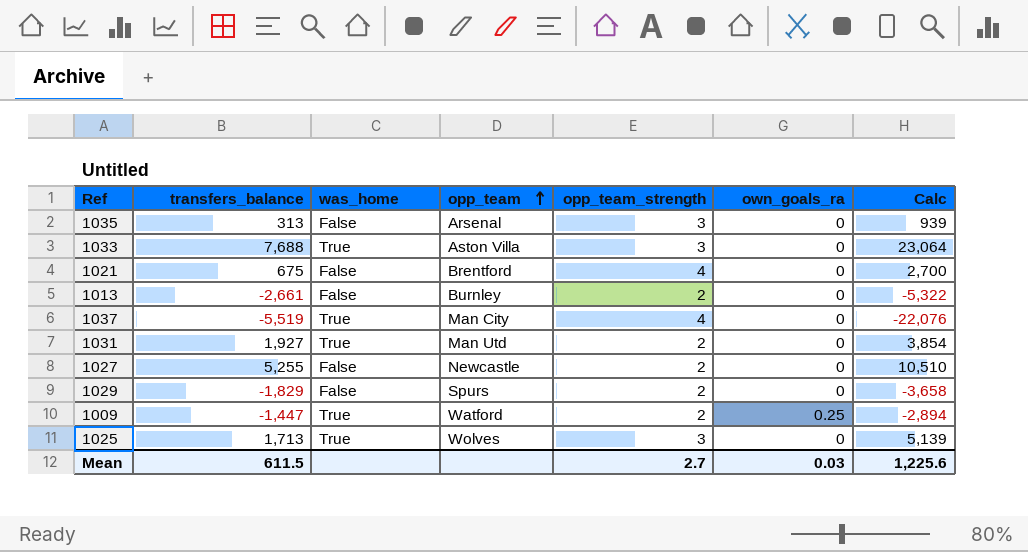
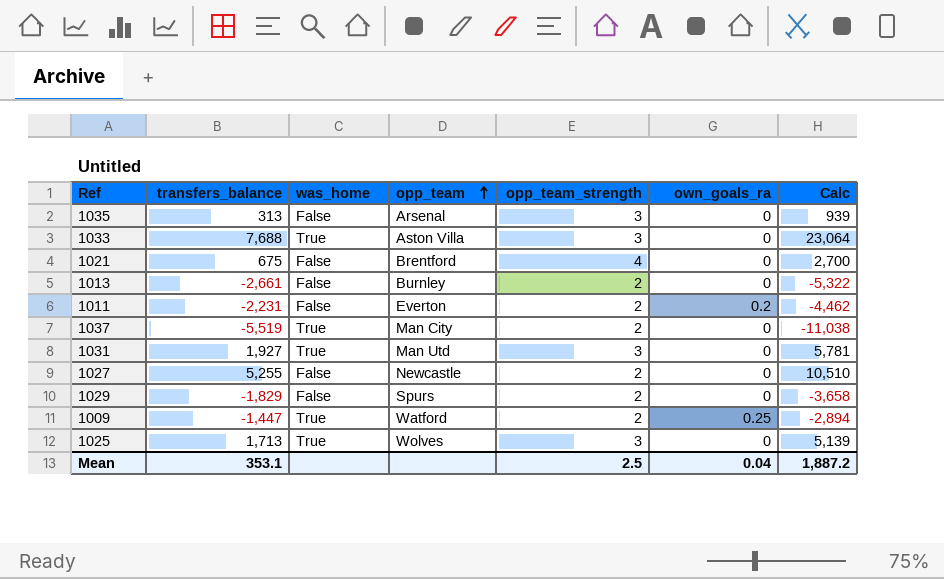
row 1011: none -> -2,231 | False | Everton | 2 | 0.2 | -4,462
1037 | opp_team_strength: 4 -> 2
1037 | Calc: -22,076 -> -11,038
1031 | opp_team_strength: 2 -> 3
1031 | Calc: 3,854 -> 5,781
Mean | transfers_balance: 611.5 -> 353.1
Mean | opp_team_strength: 2.7 -> 2.5
Mean | own_goals_ra: 0.03 -> 0.04
Mean | Calc: 1,225.6 -> 1,887.2

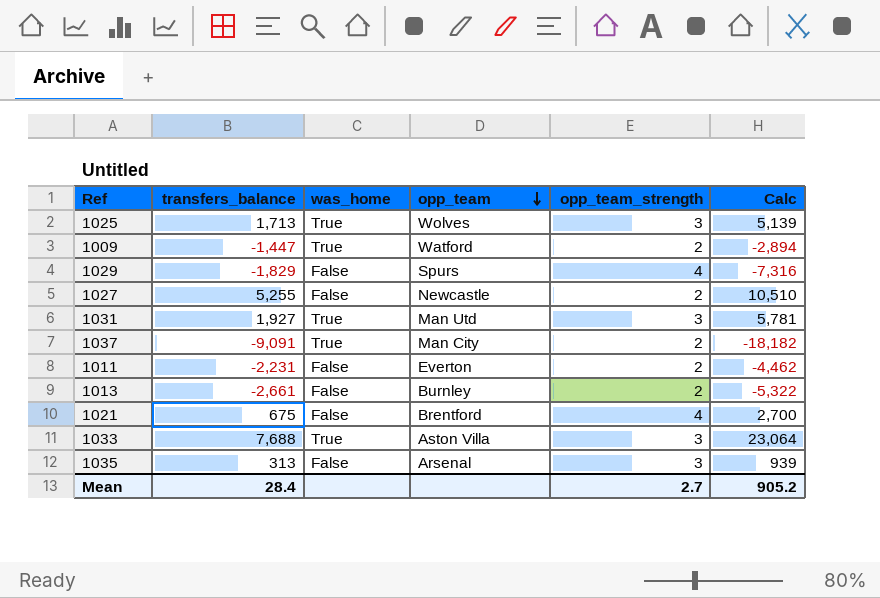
row order: opp_team ascending -> opp_team descending
column own_goals_ra | position: 6 -> none
1029 | opp_team_strength: 2 -> 4
1029 | Calc: -3,658 -> -7,316
1037 | transfers_balance: -5,519 -> -9,091
1037 | Calc: -11,038 -> -18,182
Mean | transfers_balance: 353.1 -> 28.4
Mean | opp_team_strength: 2.5 -> 2.7
Mean | Calc: 1,887.2 -> 905.2

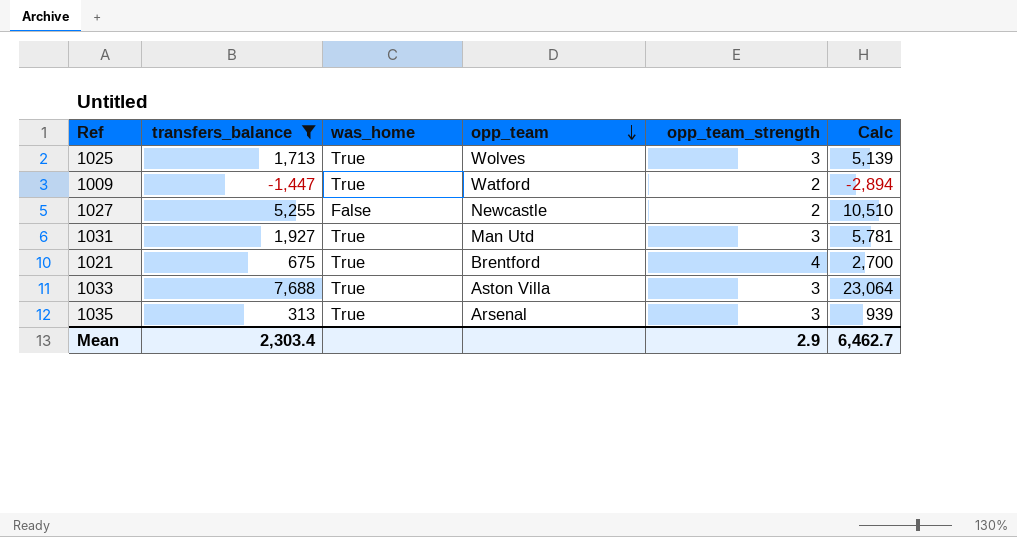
filter: none -> transfers_balance >= -1,447
1021 | was_home: False -> True
1035 | was_home: False -> True
Mean | transfers_balance: 28.4 -> 2,303.4
Mean | opp_team_strength: 2.7 -> 2.9
Mean | Calc: 905.2 -> 6,462.7

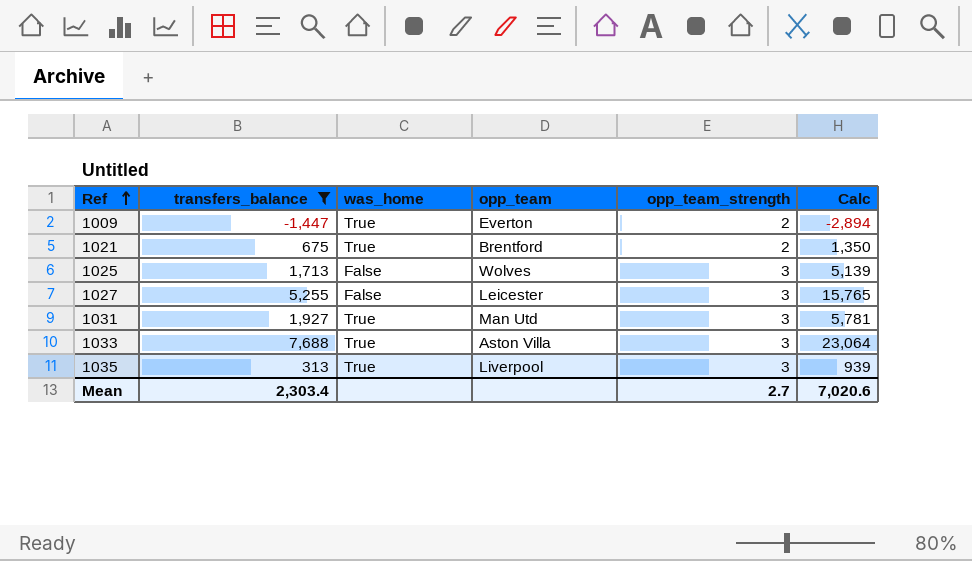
row order: opp_team descending -> Ref ascending
1009 | opp_team: Watford -> Everton
1021 | opp_team_strength: 4 -> 2
1021 | Calc: 2,700 -> 1,350
1025 | was_home: True -> False
1027 | opp_team: Newcastle -> Leicester
1027 | opp_team_strength: 2 -> 3
1027 | Calc: 10,510 -> 15,765
1035 | opp_team: Arsenal -> Liverpool
Mean | opp_team_strength: 2.9 -> 2.7
Mean | Calc: 6,462.7 -> 7,020.6

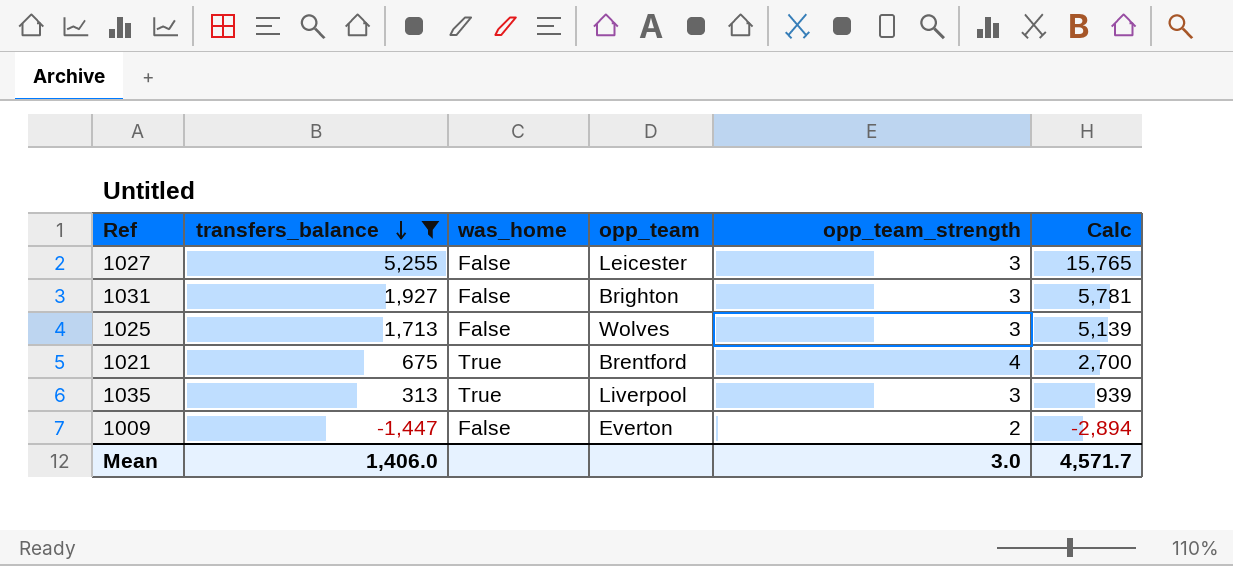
row order: Ref ascending -> transfers_balance descending
row 1033: 7,688 | True | Aston Villa | 3 | 23,064 -> none
1031 | was_home: True -> False
1031 | opp_team: Man Utd -> Brighton
1021 | opp_team_strength: 2 -> 4
1021 | Calc: 1,350 -> 2,700
1009 | was_home: True -> False
Mean | transfers_balance: 2,303.4 -> 1,406.0
Mean | opp_team_strength: 2.7 -> 3.0
Mean | Calc: 7,020.6 -> 4,571.7

